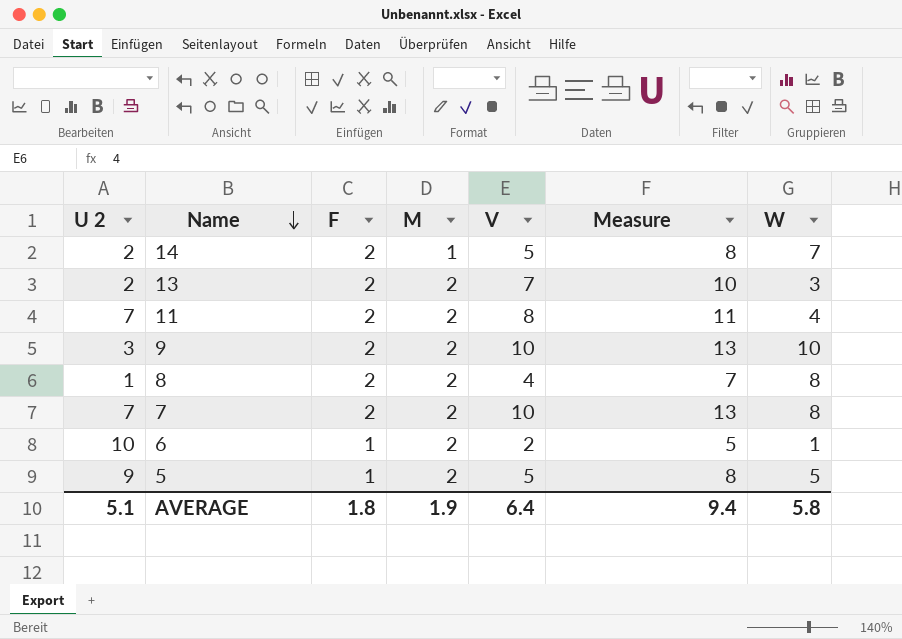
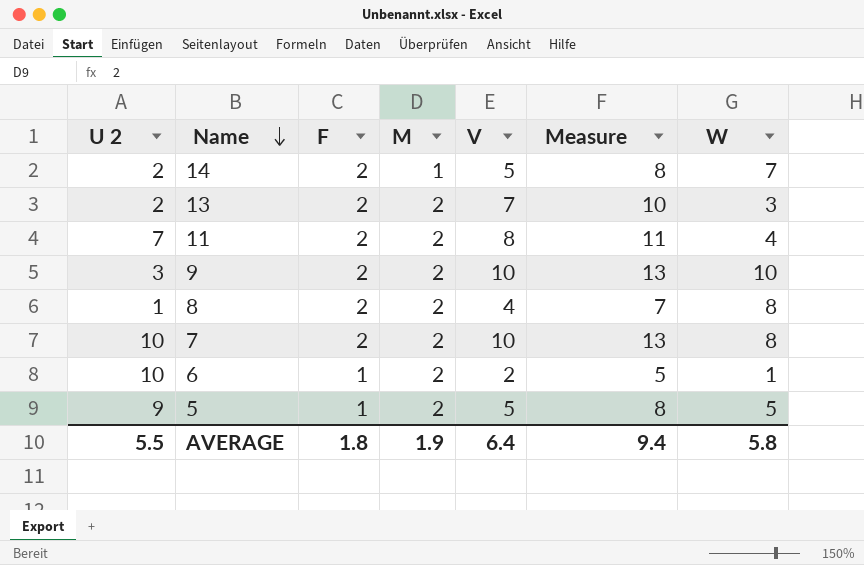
7 | U 2: 7 -> 10
AVERAGE | U 2: 5.1 -> 5.5

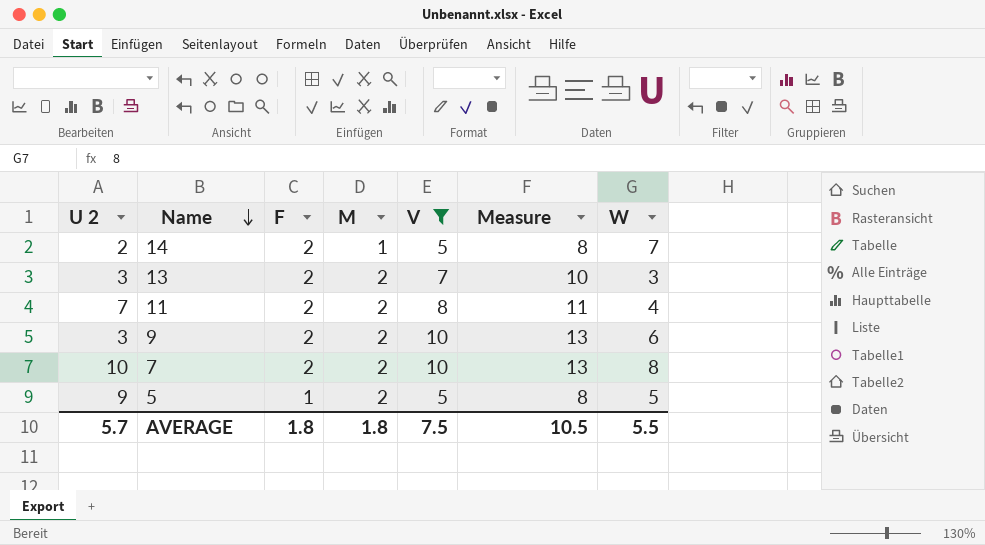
filter: none -> V >= 5
13 | U 2: 2 -> 3
9 | W: 10 -> 6
AVERAGE | U 2: 5.5 -> 5.7
AVERAGE | M: 1.9 -> 1.8
AVERAGE | V: 6.4 -> 7.5
AVERAGE | Measure: 9.4 -> 10.5
AVERAGE | W: 5.8 -> 5.5

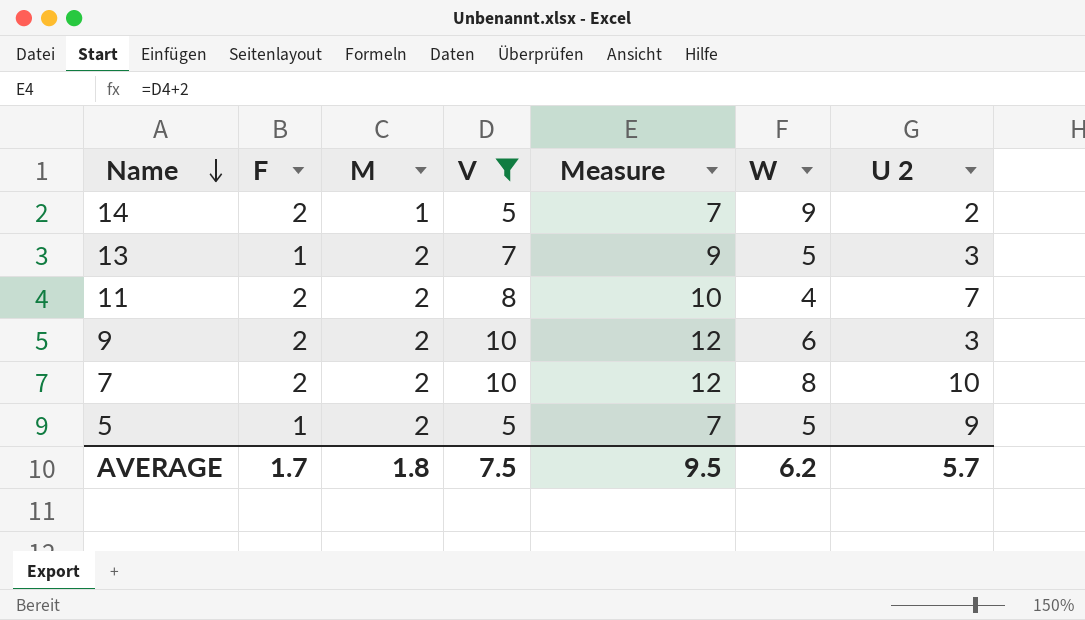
column Measure | formula: [V] + 3 -> [V] + 2
column U 2 | position: 1 -> 7
14 | W: 7 -> 9
13 | F: 2 -> 1
13 | W: 3 -> 5
AVERAGE | F: 1.8 -> 1.7
AVERAGE | Measure: 10.5 -> 9.5
AVERAGE | W: 5.5 -> 6.2

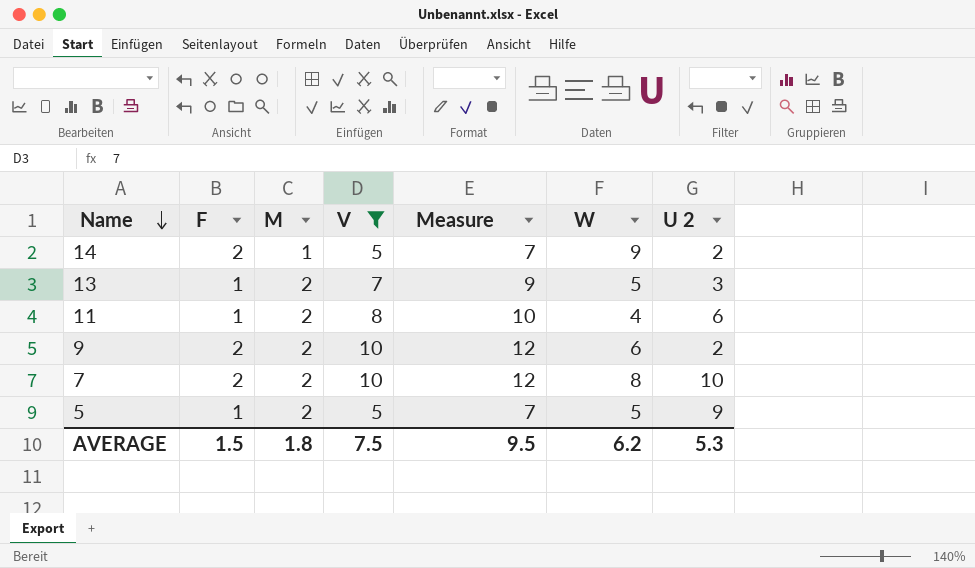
11 | F: 2 -> 1
11 | U 2: 7 -> 6
9 | U 2: 3 -> 2
AVERAGE | F: 1.7 -> 1.5
AVERAGE | U 2: 5.7 -> 5.3

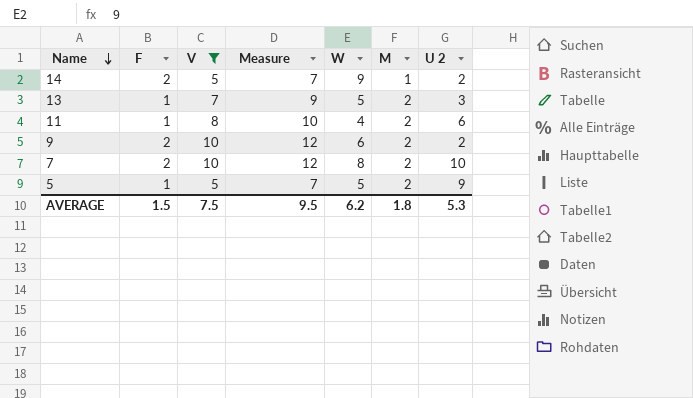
column M | position: 3 -> 6

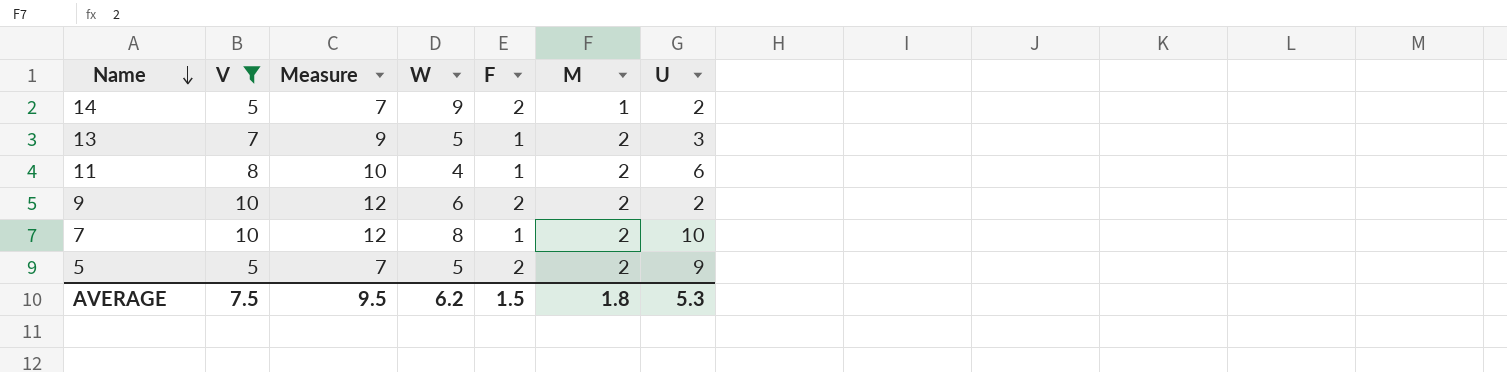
column F | position: 2 -> 5
column name: U 2 -> U
7 | F: 2 -> 1
5 | F: 1 -> 2

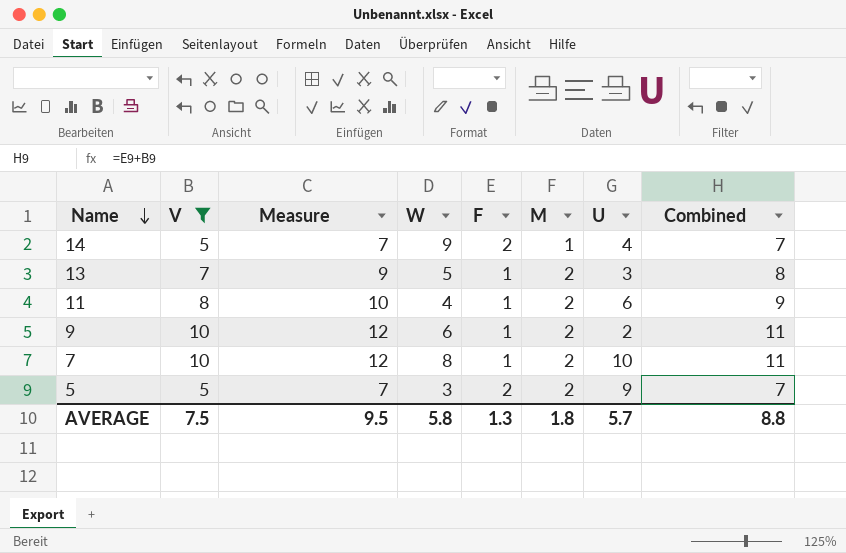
column Combined | formula: none -> [V] + [F]
14 | U: 2 -> 4
9 | F: 2 -> 1
5 | W: 5 -> 3
AVERAGE | W: 6.2 -> 5.8
AVERAGE | F: 1.5 -> 1.3
AVERAGE | U: 5.3 -> 5.7

